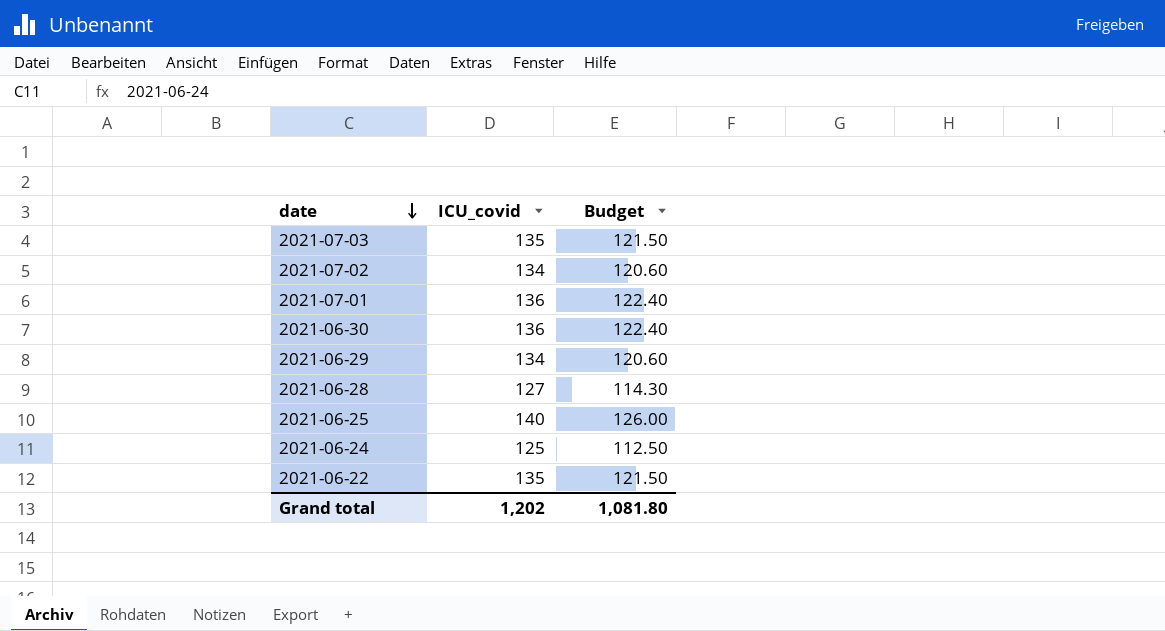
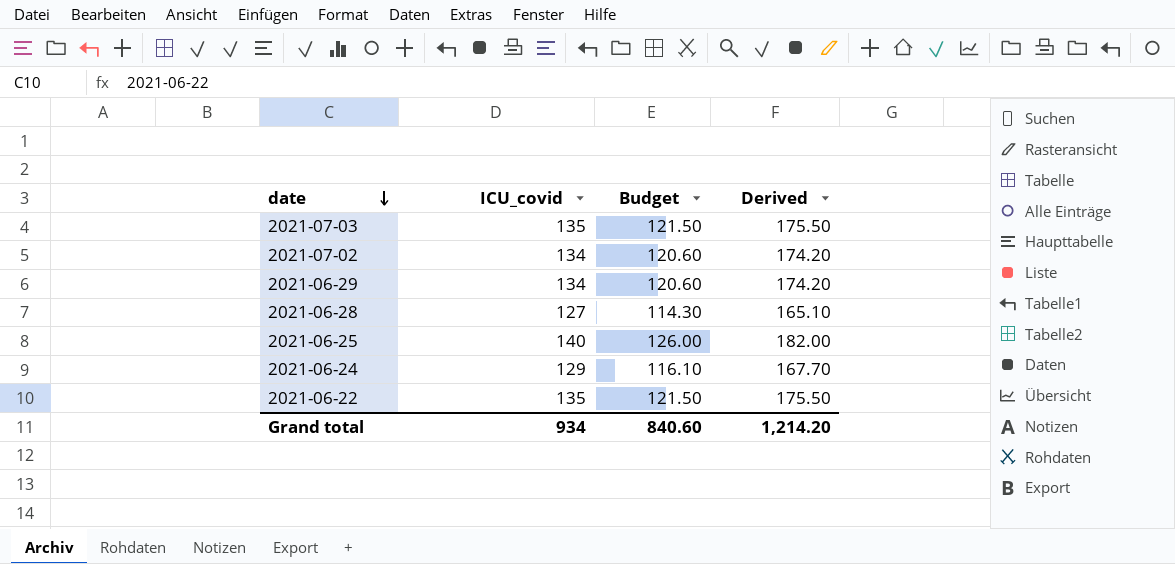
column Derived | formula: none -> [ICU_covid] * 1.3
row 2021-07-01: 136 | 122.40 -> none
row 2021-06-30: 136 | 122.40 -> none
2021-06-24 | ICU_covid: 125 -> 129
2021-06-24 | Budget: 112.50 -> 116.10
Grand total | ICU_covid: 1,202 -> 934
Grand total | Budget: 1,081.80 -> 840.60

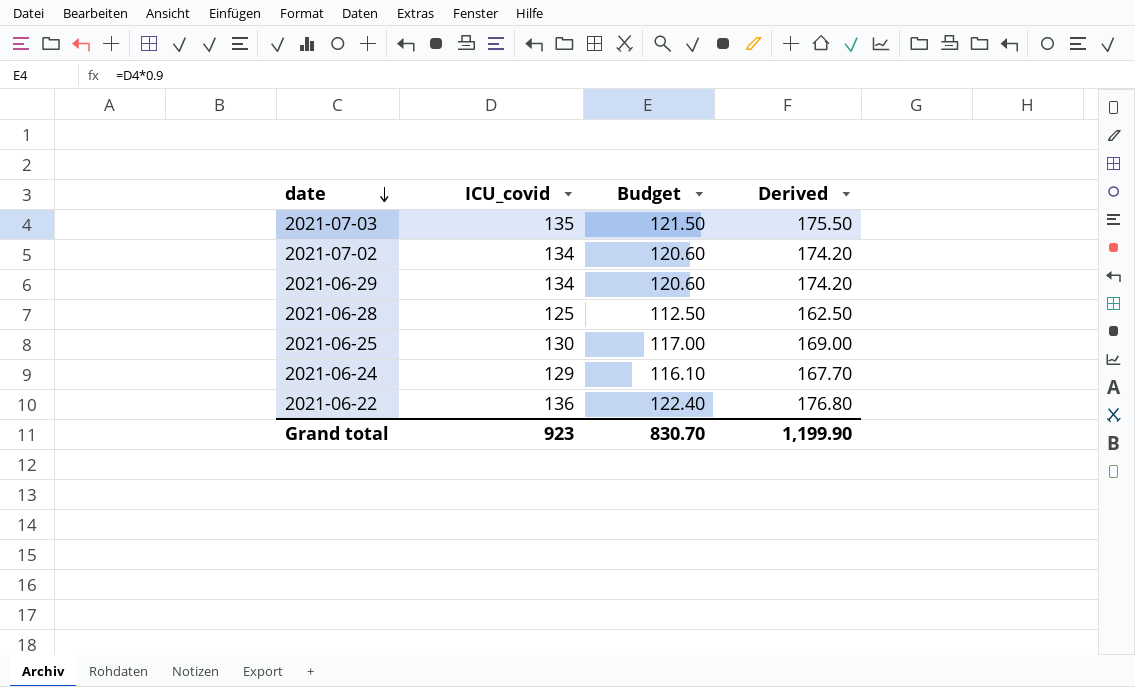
2021-06-28 | ICU_covid: 127 -> 125
2021-06-28 | Budget: 114.30 -> 112.50
2021-06-28 | Derived: 165.10 -> 162.50
2021-06-25 | ICU_covid: 140 -> 130
2021-06-25 | Budget: 126.00 -> 117.00
2021-06-25 | Derived: 182.00 -> 169.00
2021-06-22 | ICU_covid: 135 -> 136
2021-06-22 | Budget: 121.50 -> 122.40
2021-06-22 | Derived: 175.50 -> 176.80
Grand total | ICU_covid: 934 -> 923
Grand total | Budget: 840.60 -> 830.70
Grand total | Derived: 1,214.20 -> 1,199.90

